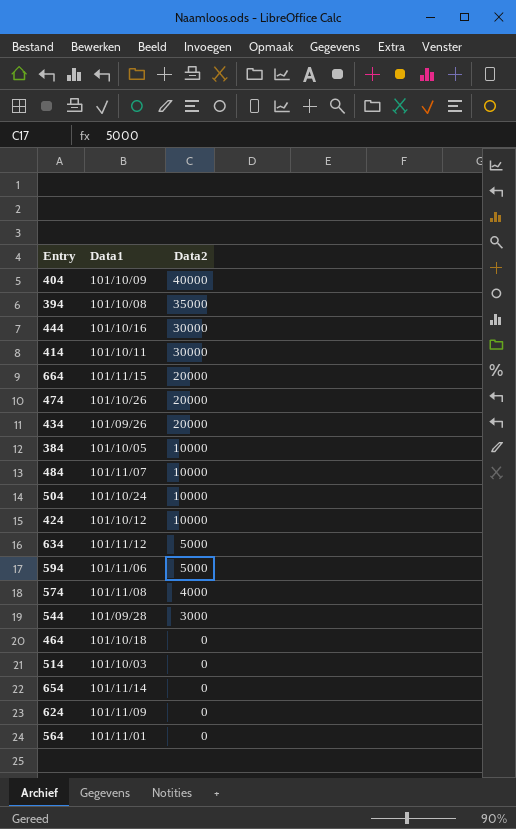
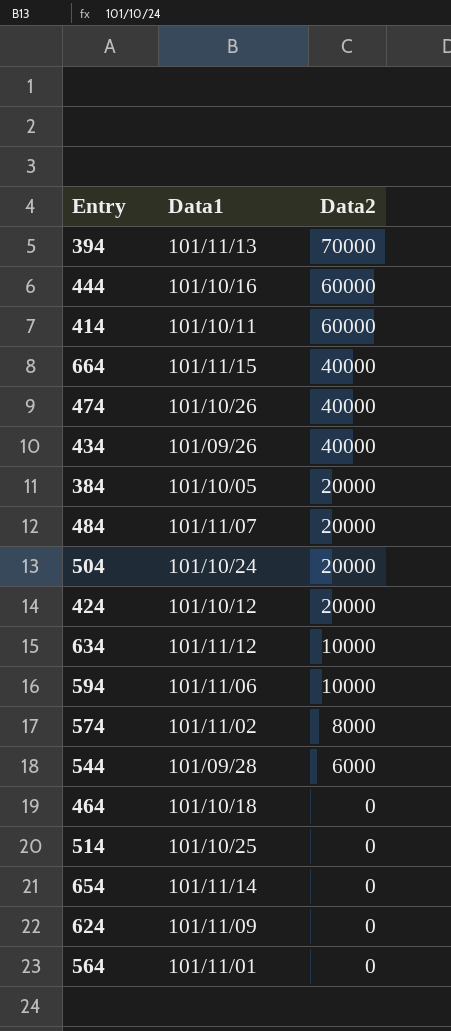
row 404: 101/10/09 | 40000 -> none
394 | Data1: 101/10/08 -> 101/11/13
394 | Data2: 35000 -> 70000
444 | Data2: 30000 -> 60000
414 | Data2: 30000 -> 60000
664 | Data2: 20000 -> 40000
474 | Data2: 20000 -> 40000
434 | Data2: 20000 -> 40000
384 | Data2: 10000 -> 20000
484 | Data2: 10000 -> 20000
504 | Data2: 10000 -> 20000
424 | Data2: 10000 -> 20000
634 | Data2: 5000 -> 10000
594 | Data2: 5000 -> 10000
574 | Data1: 101/11/08 -> 101/11/02
574 | Data2: 4000 -> 8000
544 | Data2: 3000 -> 6000
514 | Data1: 101/10/03 -> 101/10/25

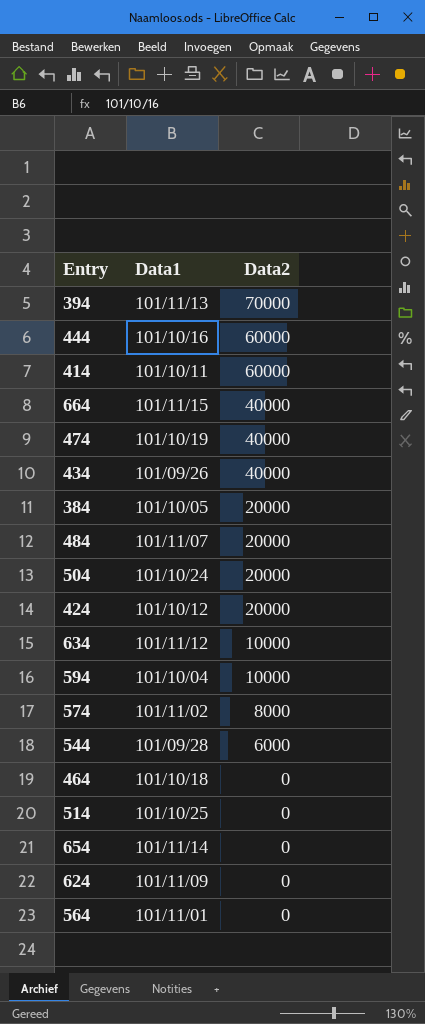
474 | Data1: 101/10/26 -> 101/10/19
594 | Data1: 101/11/06 -> 101/10/04

